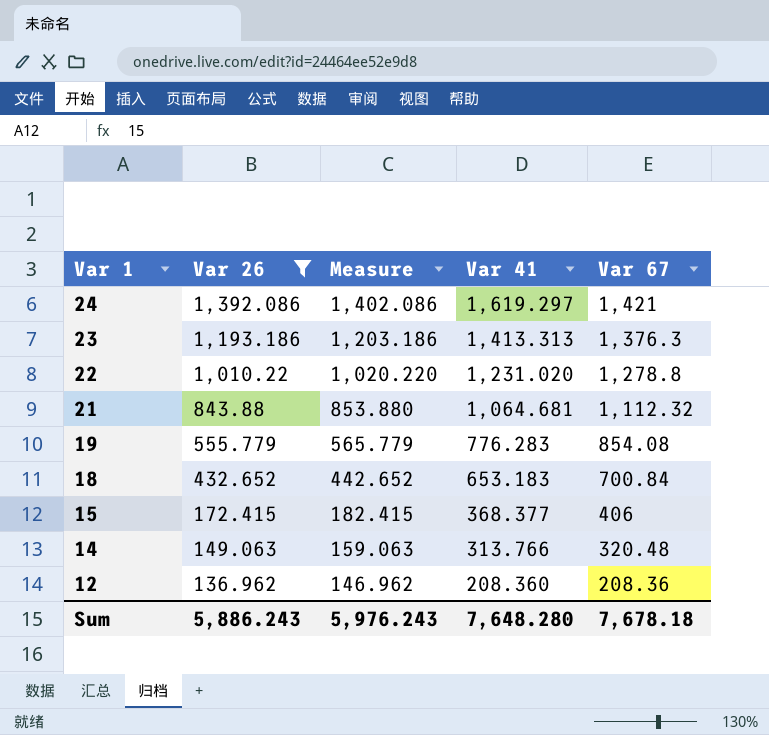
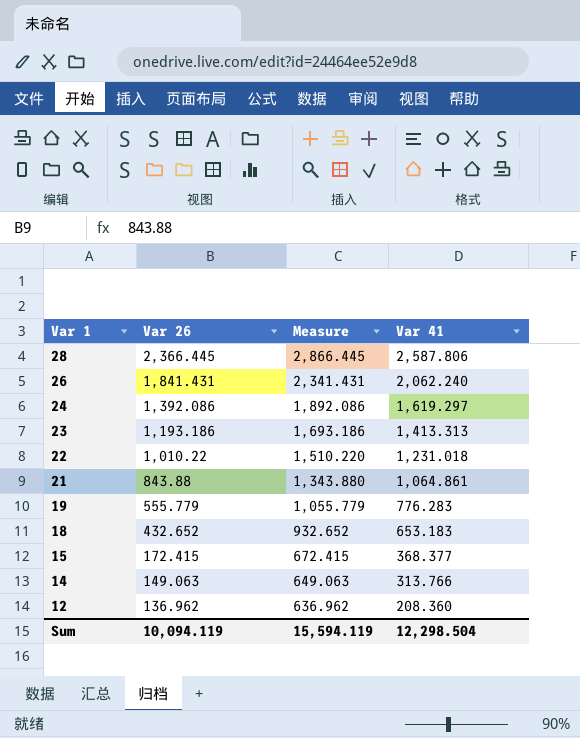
filter: Var 26 <= 1,392.086 -> none
column Var 67 | position: 5 -> none
column Measure | formula: [Var 26] + 10 -> [Var 26] + 500
22 | Var 41: 1,231.020 -> 1,231.018
21 | Var 41: 1,064.681 -> 1,064.861
Sum | Var 26: 5,886.243 -> 10,094.119
Sum | Measure: 5,976.243 -> 15,594.119
Sum | Var 41: 7,648.280 -> 12,298.504

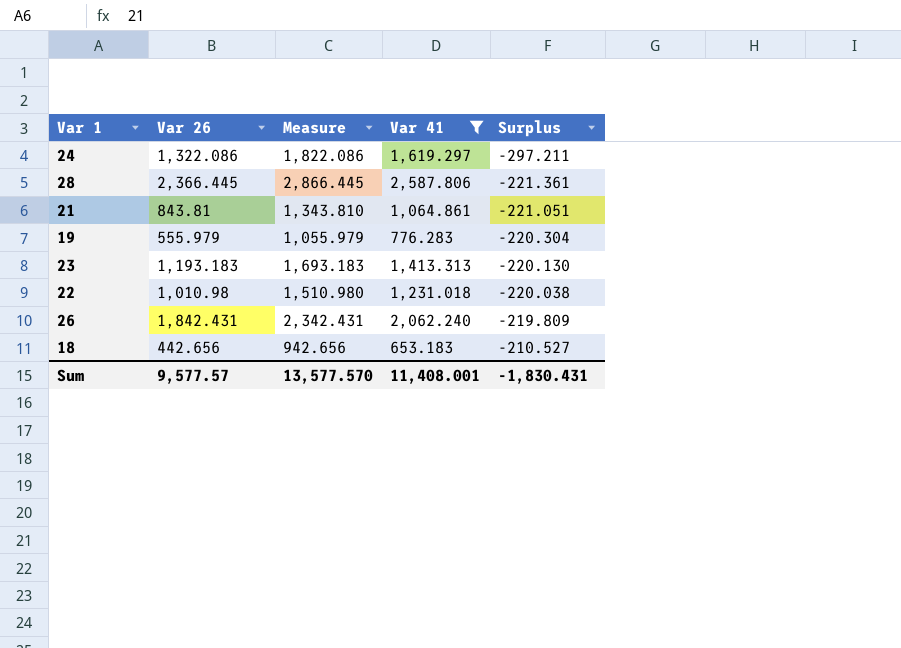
filter: none -> Var 41 >= 653.183
row order: Var 1 descending -> Surplus ascending
column Surplus | formula: none -> [Var 26] - [Var 41]
24 | Var 26: 1,392.086 -> 1,322.086
24 | Measure: 1,892.086 -> 1,822.086
21 | Var 26: 843.88 -> 843.81
21 | Measure: 1,343.880 -> 1,343.810
19 | Var 26: 555.779 -> 555.979
19 | Measure: 1,055.779 -> 1,055.979
23 | Var 26: 1,193.186 -> 1,193.183
23 | Measure: 1,693.186 -> 1,693.183
22 | Var 26: 1,010.22 -> 1,010.98
22 | Measure: 1,510.220 -> 1,510.980
26 | Var 26: 1,841.431 -> 1,842.431
26 | Measure: 2,341.431 -> 2,342.431
18 | Var 26: 432.652 -> 442.656
18 | Measure: 932.652 -> 942.656
Sum | Var 26: 10,094.119 -> 9,577.57
Sum | Measure: 15,594.119 -> 13,577.570
Sum | Var 41: 12,298.504 -> 11,408.001

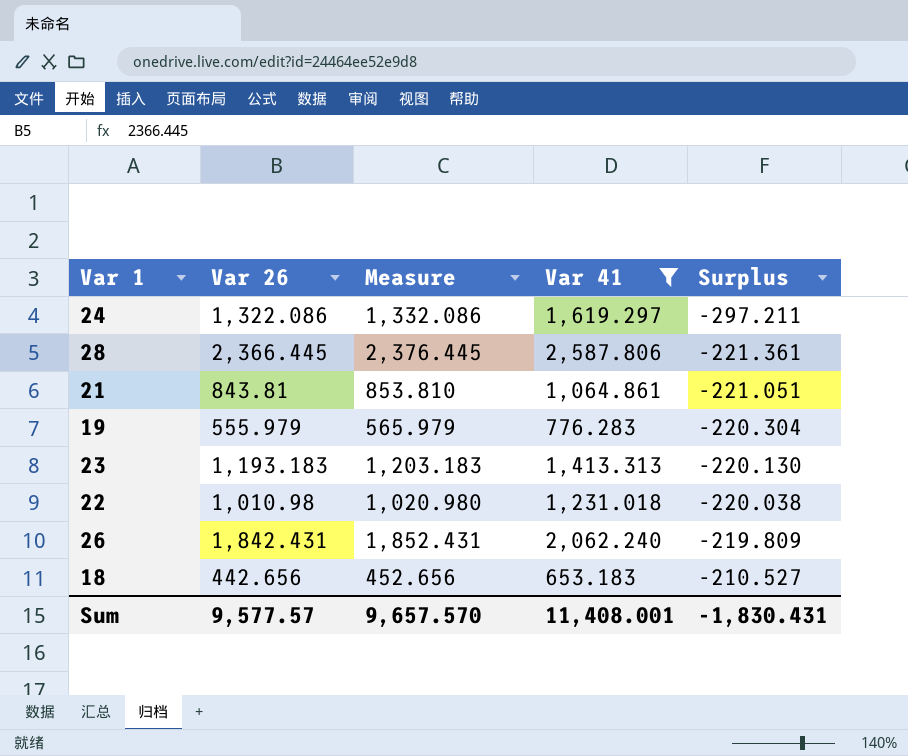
column Measure | formula: [Var 26] + 500 -> [Var 26] + 10
Sum | Measure: 13,577.570 -> 9,657.570

